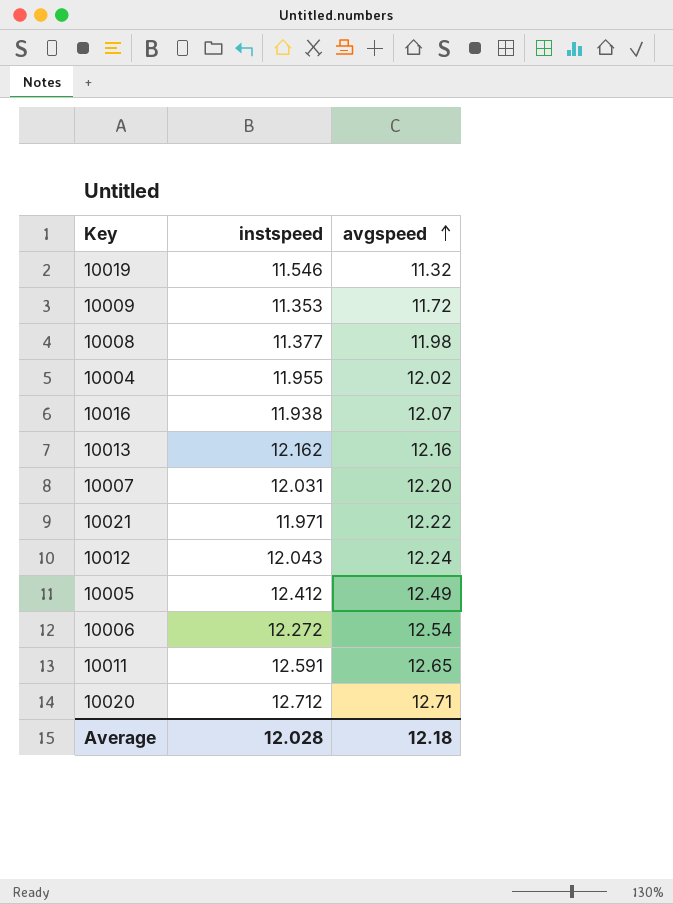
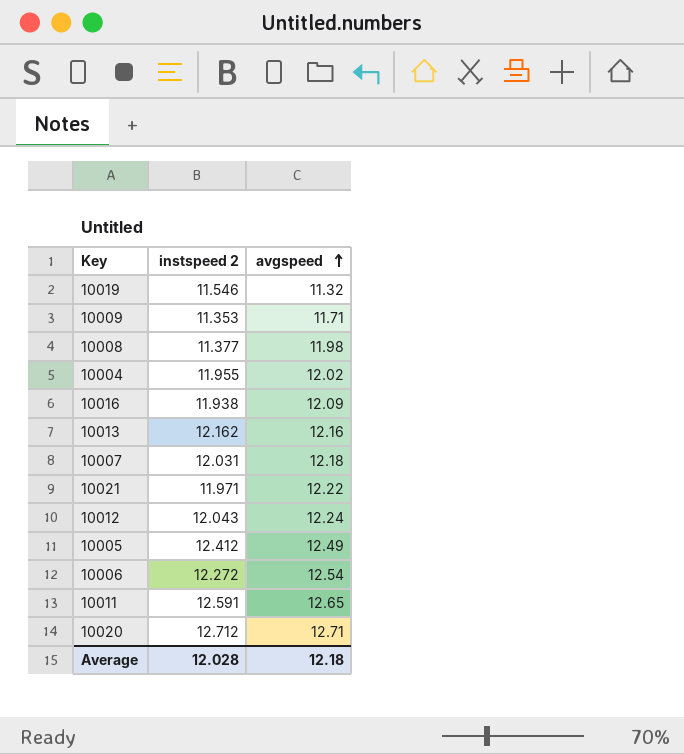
column name: instspeed -> instspeed 2
10009 | avgspeed: 11.72 -> 11.71
10016 | avgspeed: 12.07 -> 12.09
10007 | avgspeed: 12.20 -> 12.18

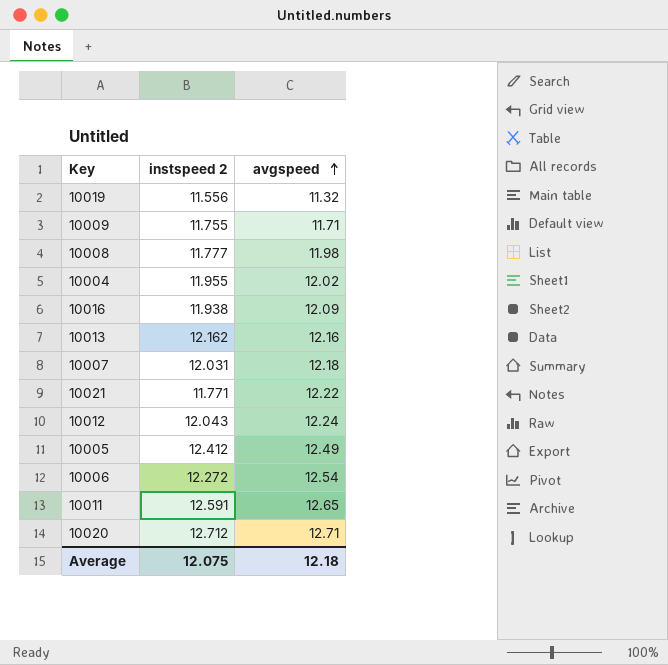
10019 | instspeed 2: 11.546 -> 11.556
10009 | instspeed 2: 11.353 -> 11.755
10008 | instspeed 2: 11.377 -> 11.777
10021 | instspeed 2: 11.971 -> 11.771
Average | instspeed 2: 12.028 -> 12.075

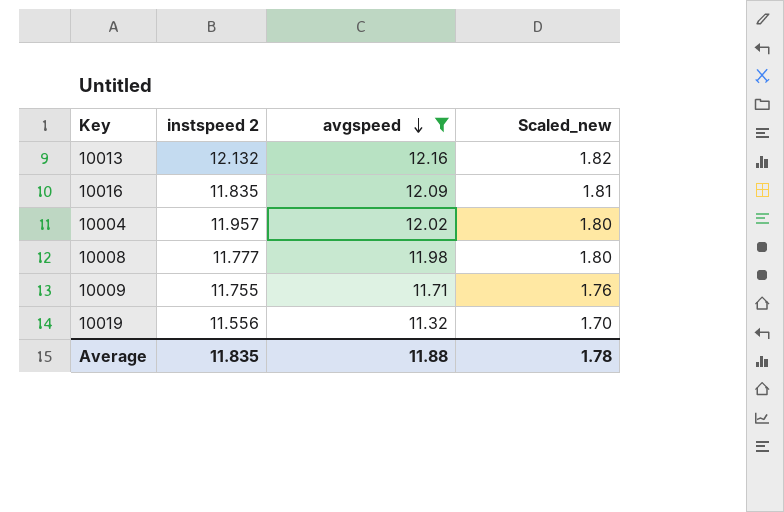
filter: none -> avgspeed <= 12.16
row order: avgspeed ascending -> avgspeed descending
column Scaled_new | formula: none -> [avgspeed] * 0.15
10013 | instspeed 2: 12.162 -> 12.132
10016 | instspeed 2: 11.938 -> 11.835
10004 | instspeed 2: 11.955 -> 11.957
Average | instspeed 2: 12.075 -> 11.835
Average | avgspeed: 12.18 -> 11.88

